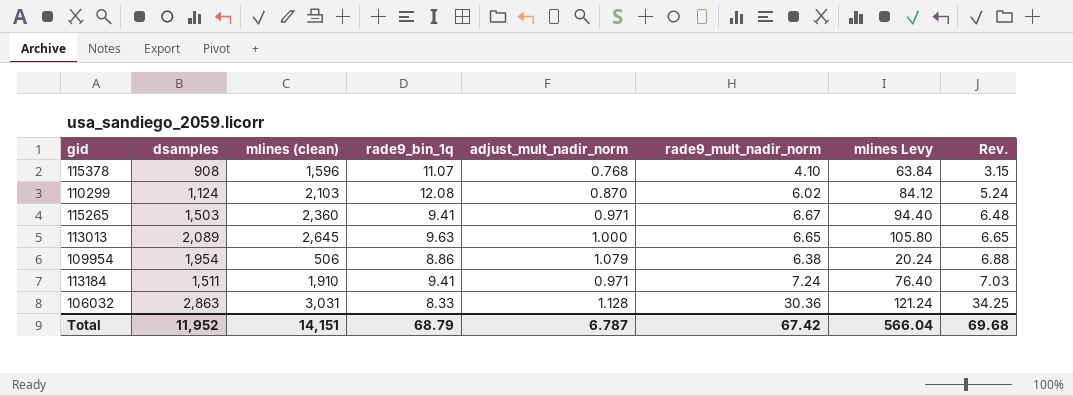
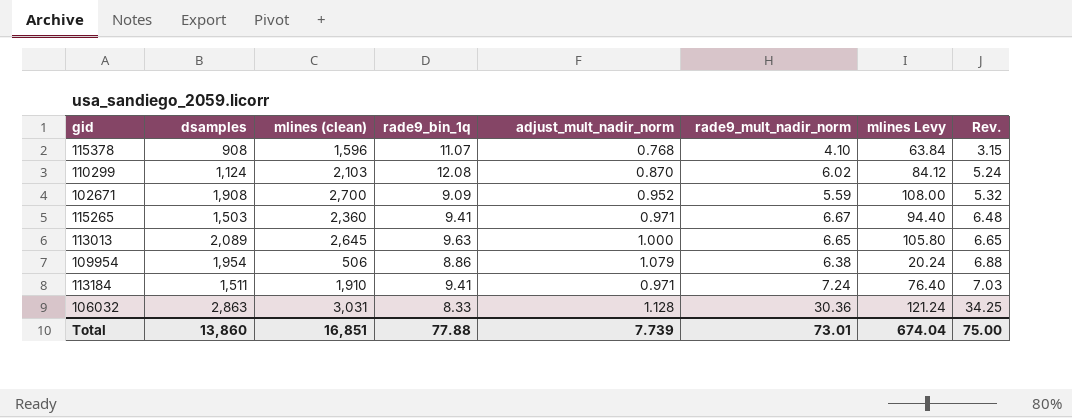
row 102671: none -> 1,908 | 2,700 | 9.09 | 0.952 | 5.59 | 108.00 | 5.32
Total | dsamples: 11,952 -> 13,860
Total | mlines (clean): 14,151 -> 16,851
Total | rade9_bin_1q: 68.79 -> 77.88
Total | adjust_mult_nadir_norm: 6.787 -> 7.739
Total | rade9_mult_nadir_norm: 67.42 -> 73.01
Total | mlines Levy: 566.04 -> 674.04
Total | Rev.: 69.68 -> 75.00

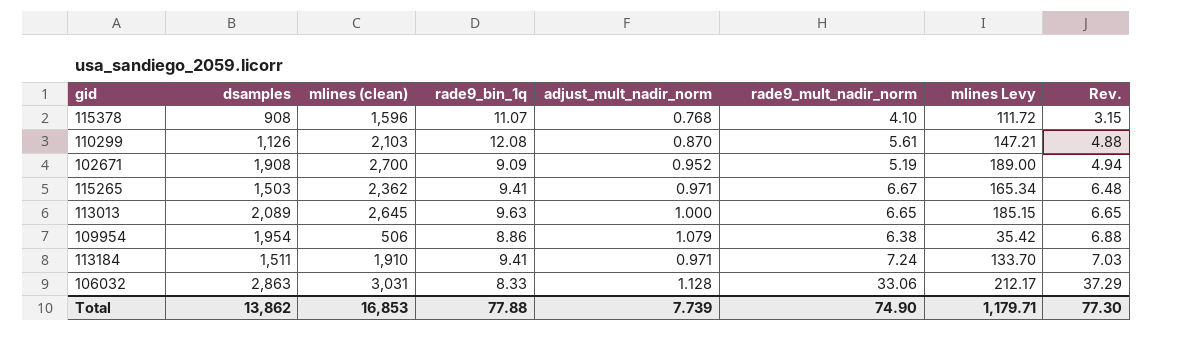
column mlines Levy | formula: [mlines (clean)] * 0.04 -> [mlines (clean)] * 0.07
110299 | dsamples: 1,124 -> 1,126
110299 | rade9_mult_nadir_norm: 6.02 -> 5.61
110299 | Rev.: 5.24 -> 4.88
102671 | rade9_mult_nadir_norm: 5.59 -> 5.19
102671 | Rev.: 5.32 -> 4.94
115265 | mlines (clean): 2,360 -> 2,362
106032 | rade9_mult_nadir_norm: 30.36 -> 33.06
106032 | Rev.: 34.25 -> 37.29
Total | dsamples: 13,860 -> 13,862
Total | mlines (clean): 16,851 -> 16,853
Total | rade9_mult_nadir_norm: 73.01 -> 74.90
Total | mlines Levy: 674.04 -> 1,179.71
Total | Rev.: 75.00 -> 77.30

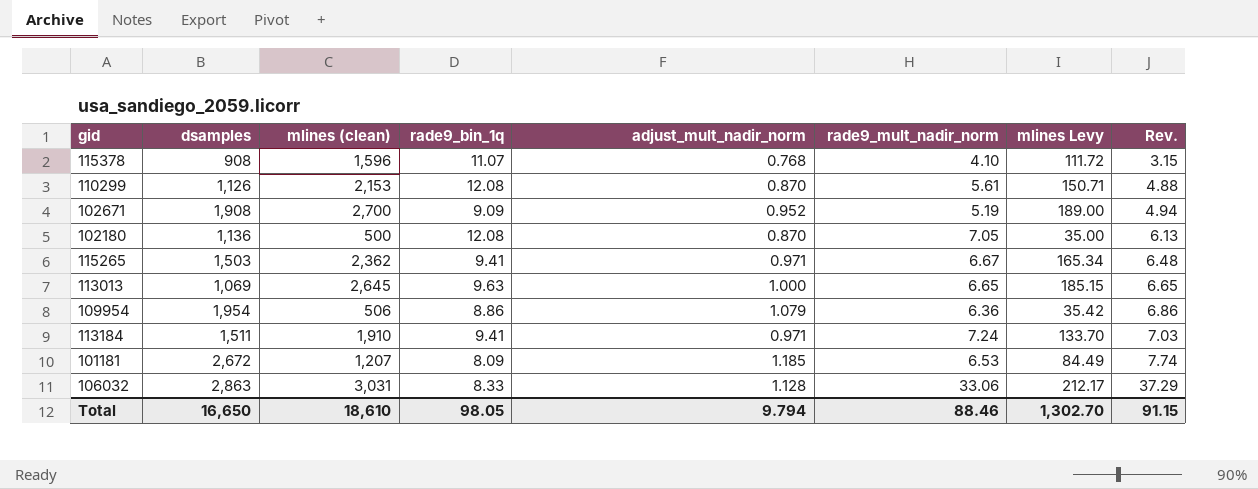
110299 | mlines (clean): 2,103 -> 2,153
110299 | mlines Levy: 147.21 -> 150.71
row 102180: none -> 1,136 | 500 | 12.08 | 0.870 | 7.05 | 35.00 | 6.13
113013 | dsamples: 2,089 -> 1,069
109954 | rade9_mult_nadir_norm: 6.38 -> 6.36
109954 | Rev.: 6.88 -> 6.86
row 101181: none -> 2,672 | 1,207 | 8.09 | 1.185 | 6.53 | 84.49 | 7.74
Total | dsamples: 13,862 -> 16,650
Total | mlines (clean): 16,853 -> 18,610
Total | rade9_bin_1q: 77.88 -> 98.05
Total | adjust_mult_nadir_norm: 7.739 -> 9.794
Total | rade9_mult_nadir_norm: 74.90 -> 88.46
Total | mlines Levy: 1,179.71 -> 1,302.70
Total | Rev.: 77.30 -> 91.15

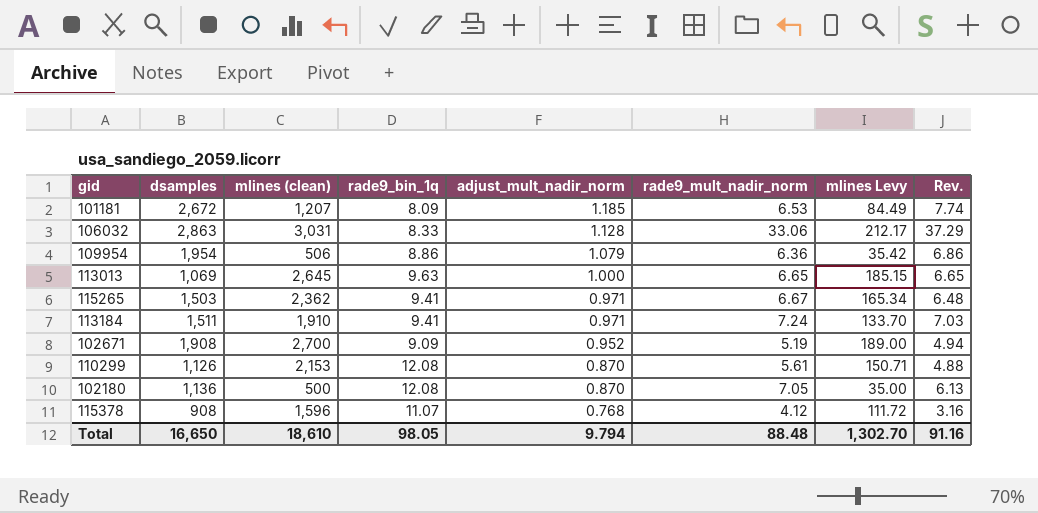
row order: Rev. ascending -> adjust_mult_nadir_norm descending
115378 | rade9_mult_nadir_norm: 4.10 -> 4.12
115378 | Rev.: 3.15 -> 3.16
Total | rade9_mult_nadir_norm: 88.46 -> 88.48
Total | Rev.: 91.15 -> 91.16

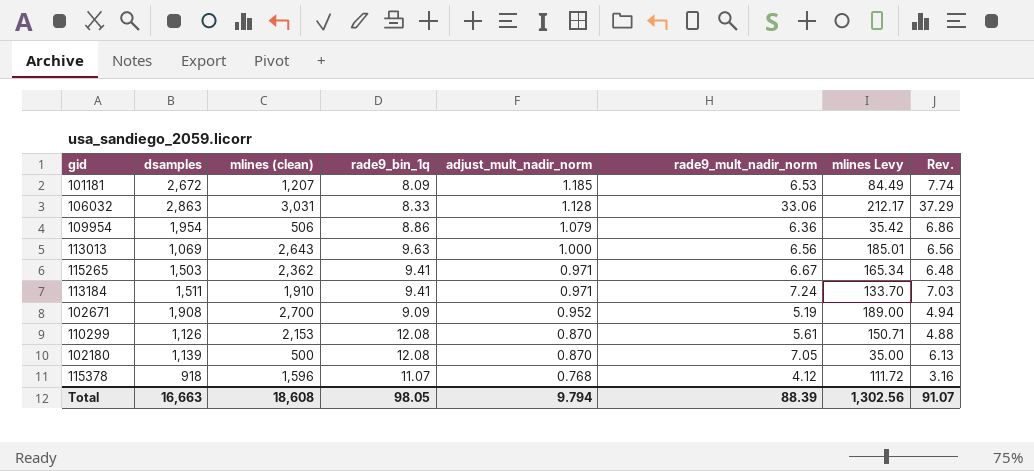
113013 | mlines (clean): 2,645 -> 2,643
113013 | rade9_mult_nadir_norm: 6.65 -> 6.56
113013 | mlines Levy: 185.15 -> 185.01
113013 | Rev.: 6.65 -> 6.56
102180 | dsamples: 1,136 -> 1,139
115378 | dsamples: 908 -> 918
Total | dsamples: 16,650 -> 16,663
Total | mlines (clean): 18,610 -> 18,608
Total | rade9_mult_nadir_norm: 88.48 -> 88.39
Total | mlines Levy: 1,302.70 -> 1,302.56
Total | Rev.: 91.16 -> 91.07

